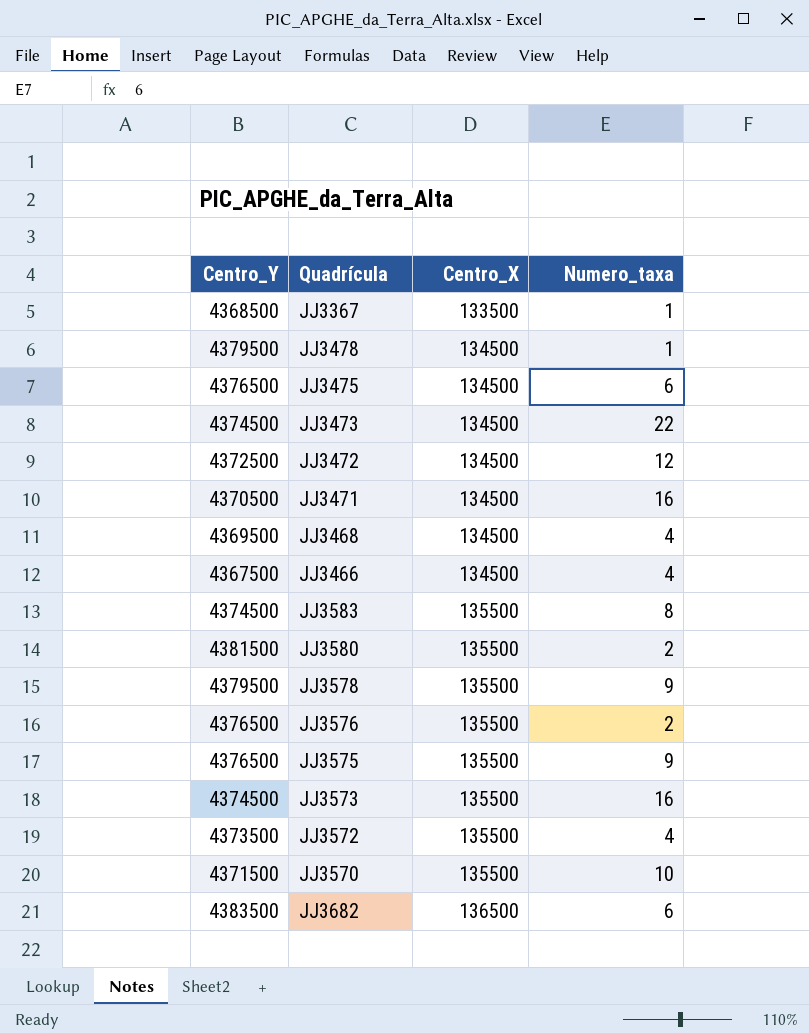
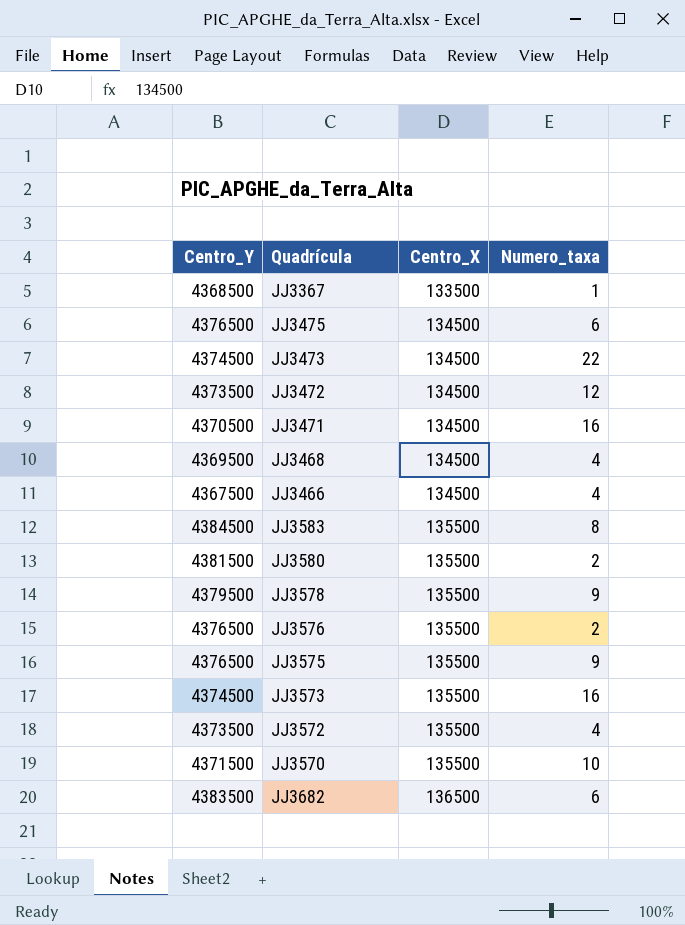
row JJ3478: 4379500 | 134500 | 1 -> none
JJ3472 | Centro_Y: 4372500 -> 4373500
JJ3583 | Centro_Y: 4374500 -> 4384500

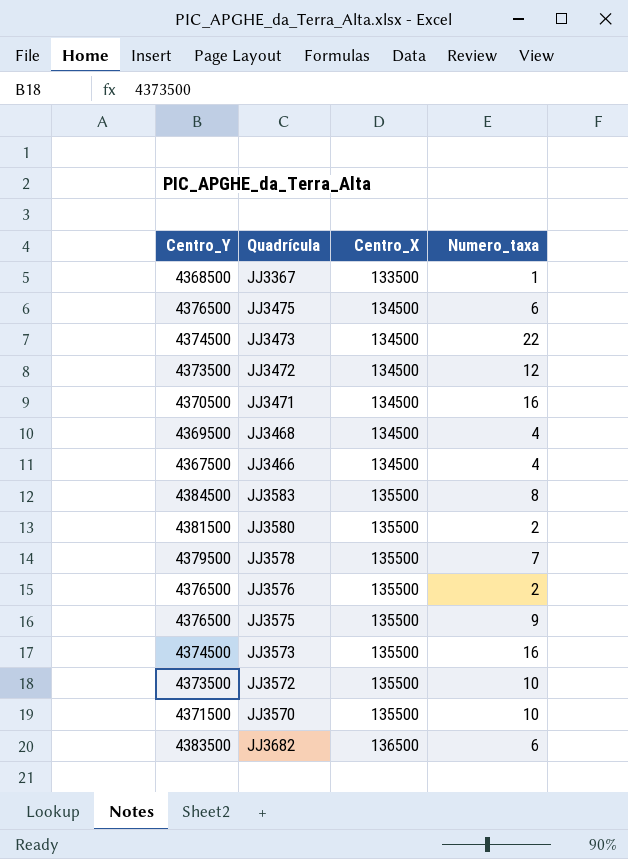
JJ3578 | Numero_taxa: 9 -> 7
JJ3572 | Numero_taxa: 4 -> 10

